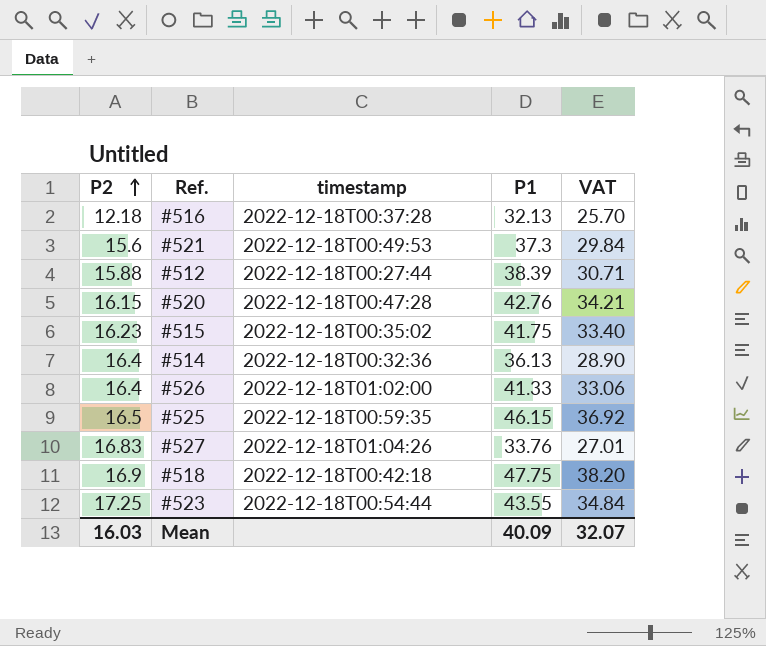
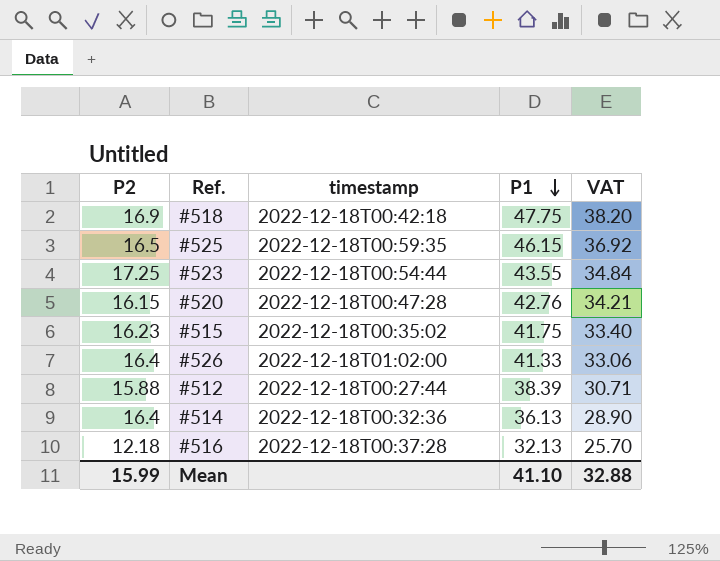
row order: P2 ascending -> P1 descending
row #521: 15.6 | 2022-12-18T00:49:53 | 37.3 | 29.84 -> none
row #527: 16.83 | 2022-12-18T01:04:26 | 33.76 | 27.01 -> none
Mean | P2: 16.03 -> 15.99
Mean | P1: 40.09 -> 41.10
Mean | VAT: 32.07 -> 32.88

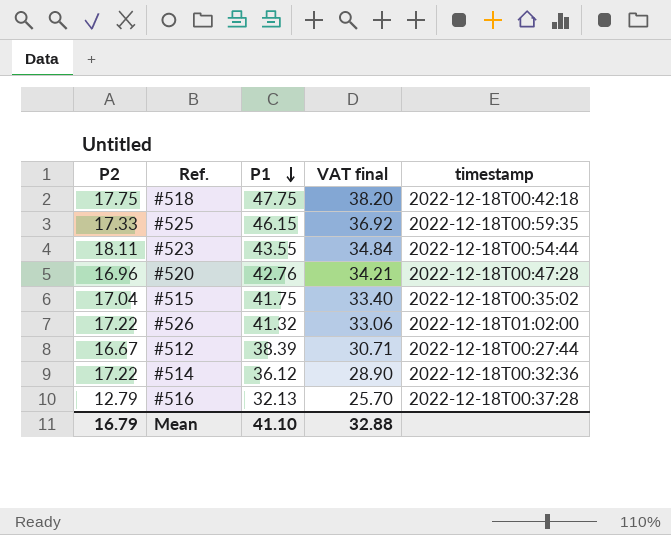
column name: VAT -> VAT final
column timestamp | position: 3 -> 5
#518 | P2: 16.9 -> 17.75
#525 | P2: 16.5 -> 17.33
#523 | P2: 17.25 -> 18.11
#520 | P2: 16.15 -> 16.96
#515 | P2: 16.23 -> 17.04
#526 | P2: 16.4 -> 17.22
#526 | P1: 41.33 -> 41.32
#512 | P2: 15.88 -> 16.67
#514 | P2: 16.4 -> 17.22
#514 | P1: 36.13 -> 36.12
#516 | P2: 12.18 -> 12.79
Mean | P2: 15.99 -> 16.79

